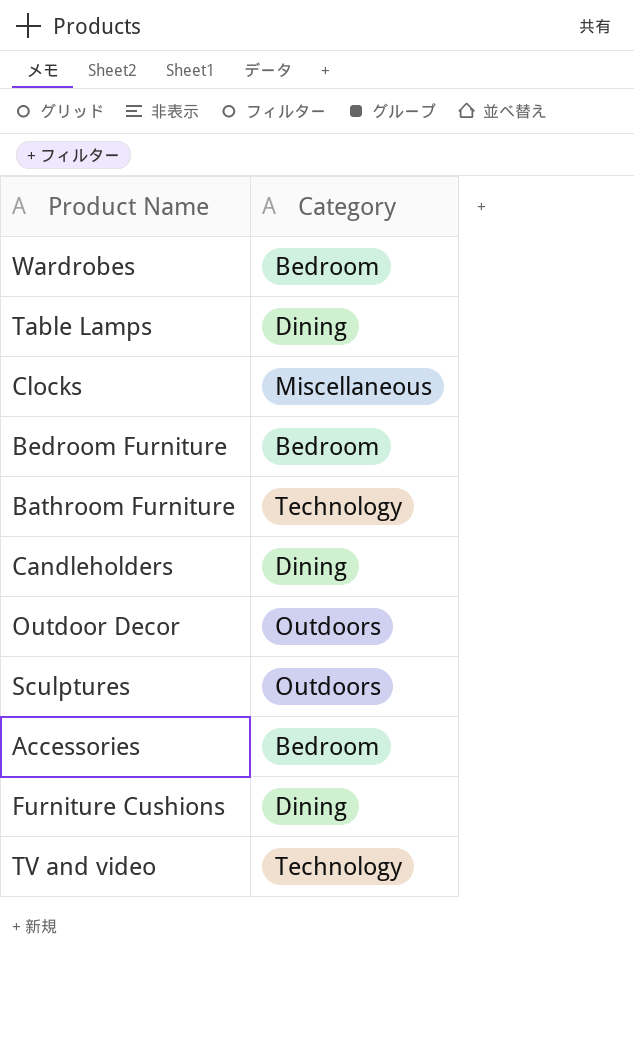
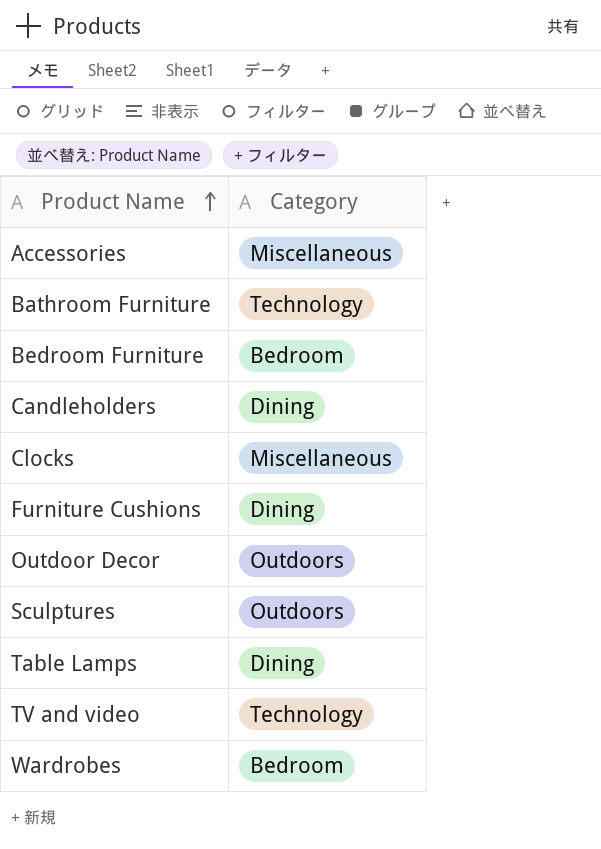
row order: none -> Product Name ascending
Accessories | Category: Bedroom -> Miscellaneous

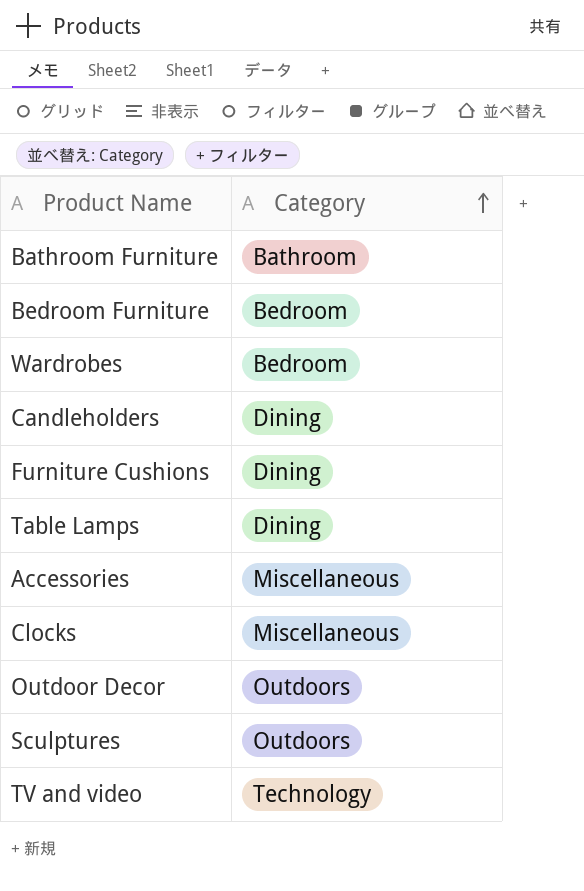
row order: Product Name ascending -> Category ascending
Bathroom Furniture | Category: Technology -> Bathroom

